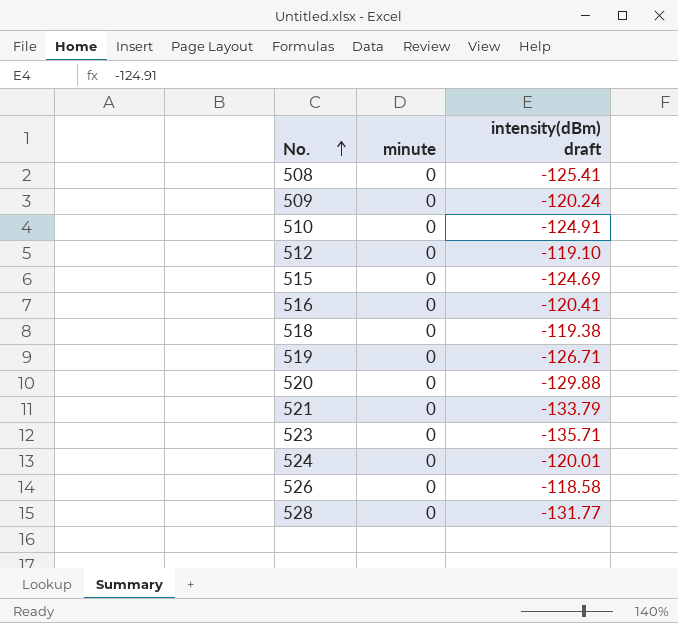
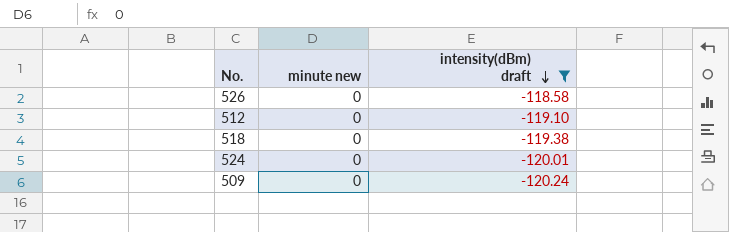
filter: none -> intensity(dBm) draft >= -120.24
row order: No. ascending -> intensity(dBm) draft descending
column name: minute -> minute new

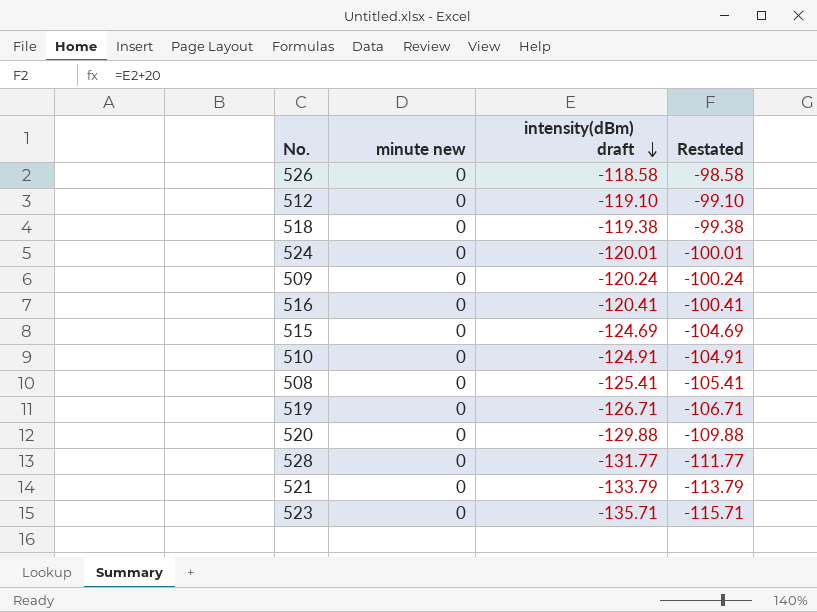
filter: intensity(dBm) draft >= -120.24 -> none
column Restated | formula: none -> [intensity(dBm) draft] + 20

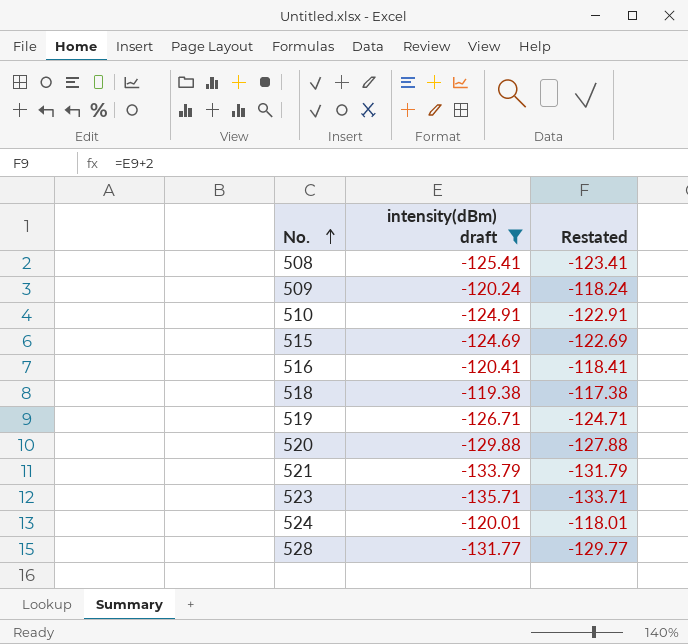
filter: none -> intensity(dBm) draft <= -119.38
row order: intensity(dBm) draft descending -> No. ascending
column minute new | position: 2 -> none
column Restated | formula: [intensity(dBm) draft] + 20 -> [intensity(dBm) draft] + 2

